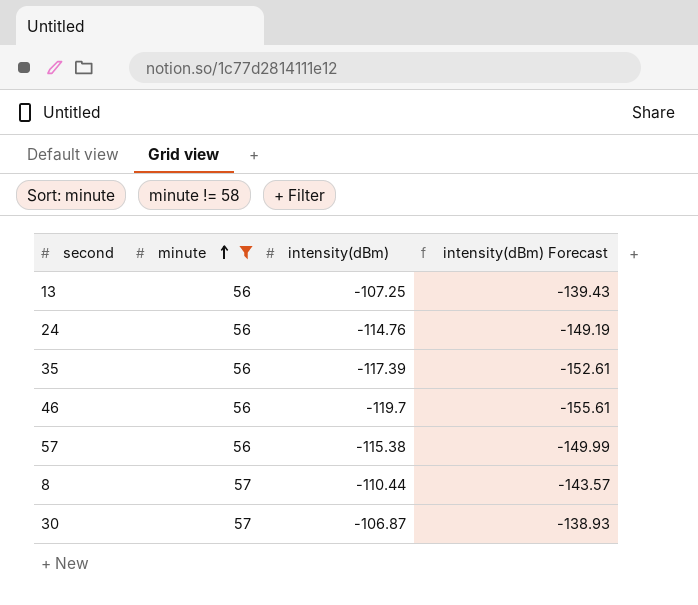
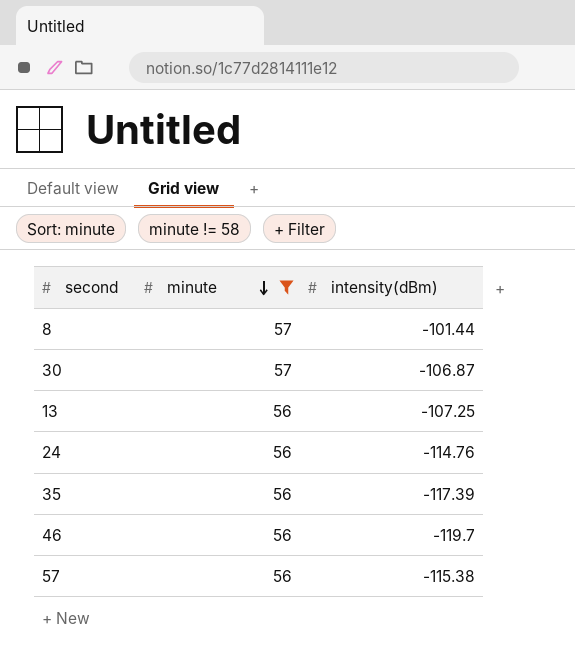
row order: minute ascending -> minute descending
column intensity(dBm) Forecast | formula: [intensity(dBm)] * 1.3 -> none
8 | intensity(dBm): -110.44 -> -101.44

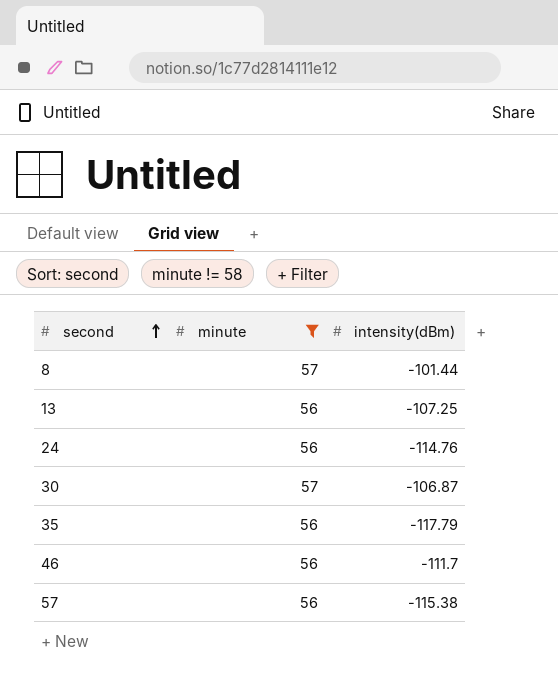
row order: minute descending -> second ascending
35 | intensity(dBm): -117.39 -> -117.79
46 | intensity(dBm): -119.7 -> -111.7

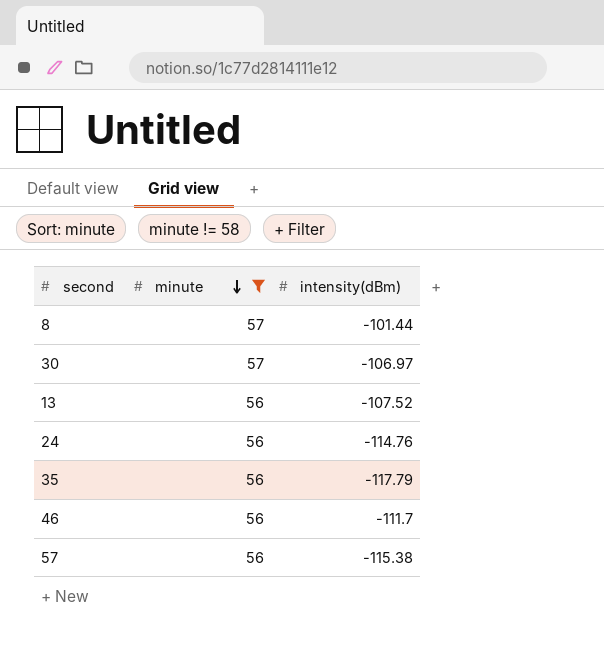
row order: second ascending -> minute descending
30 | intensity(dBm): -106.87 -> -106.97
13 | intensity(dBm): -107.25 -> -107.52

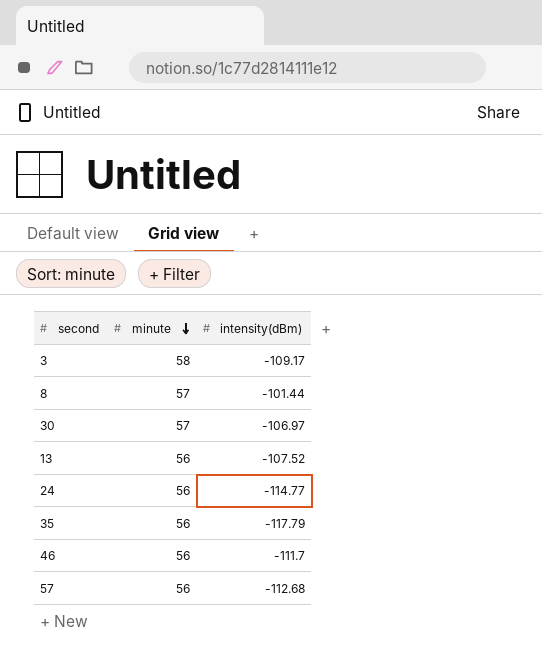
filter: minute != 58 -> none
24 | intensity(dBm): -114.76 -> -114.77
57 | intensity(dBm): -115.38 -> -112.68

